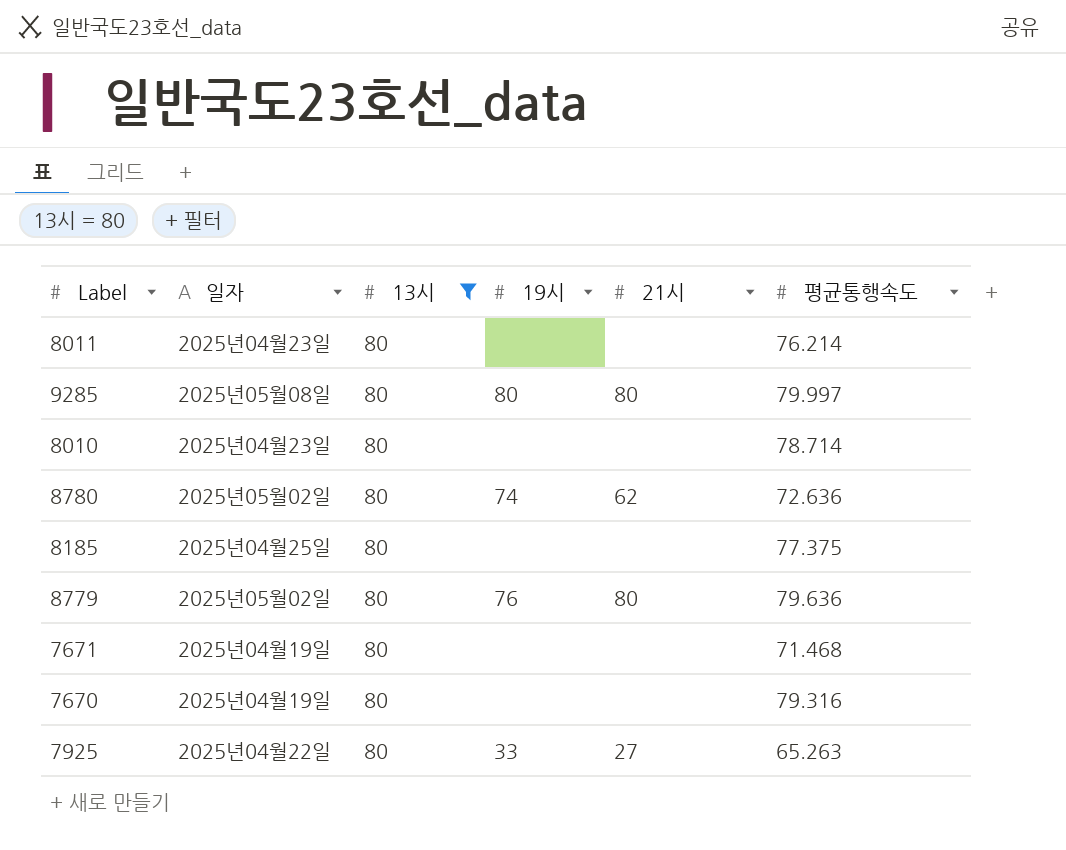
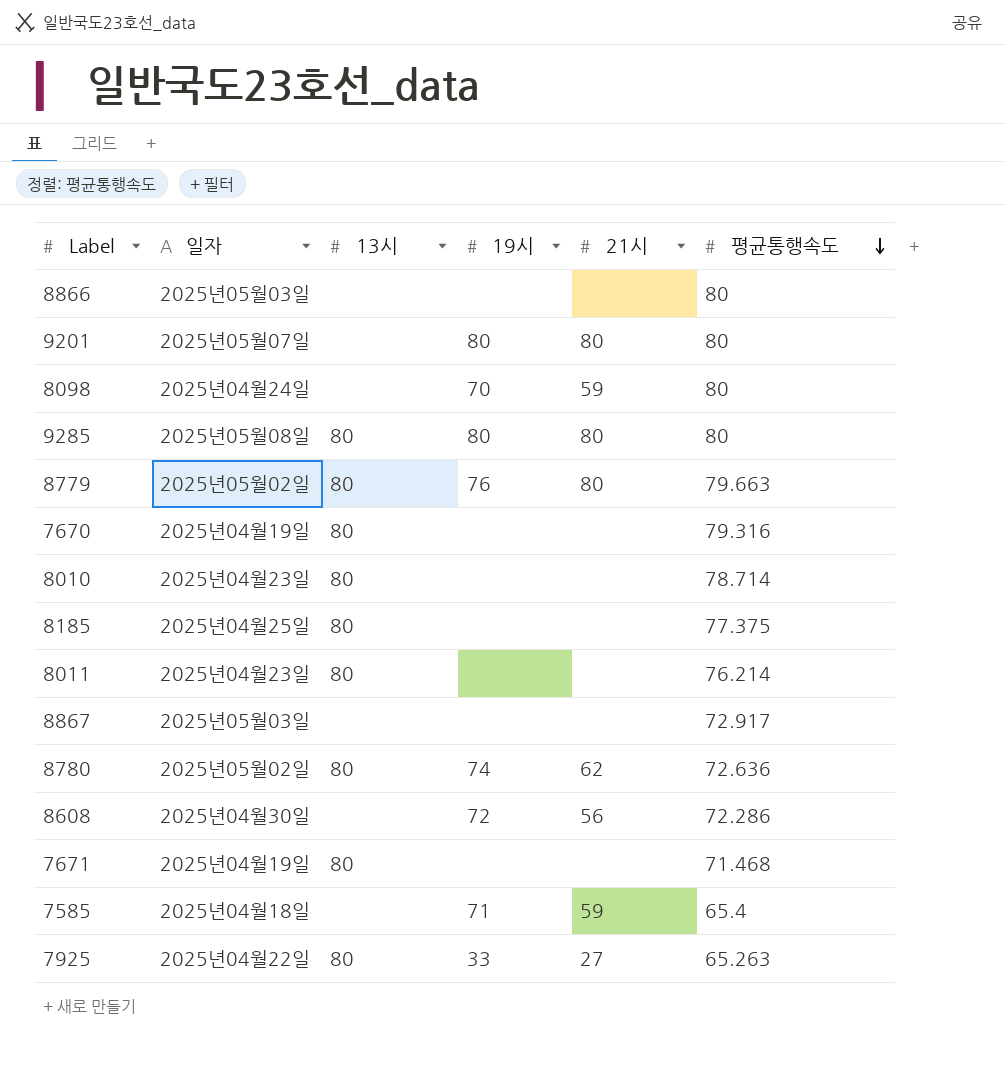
filter: 13시 = 80 -> none
row order: none -> 평균통행속도 descending
9285 | 평균통행속도: 79.997 -> 80
8779 | 평균통행속도: 79.636 -> 79.663

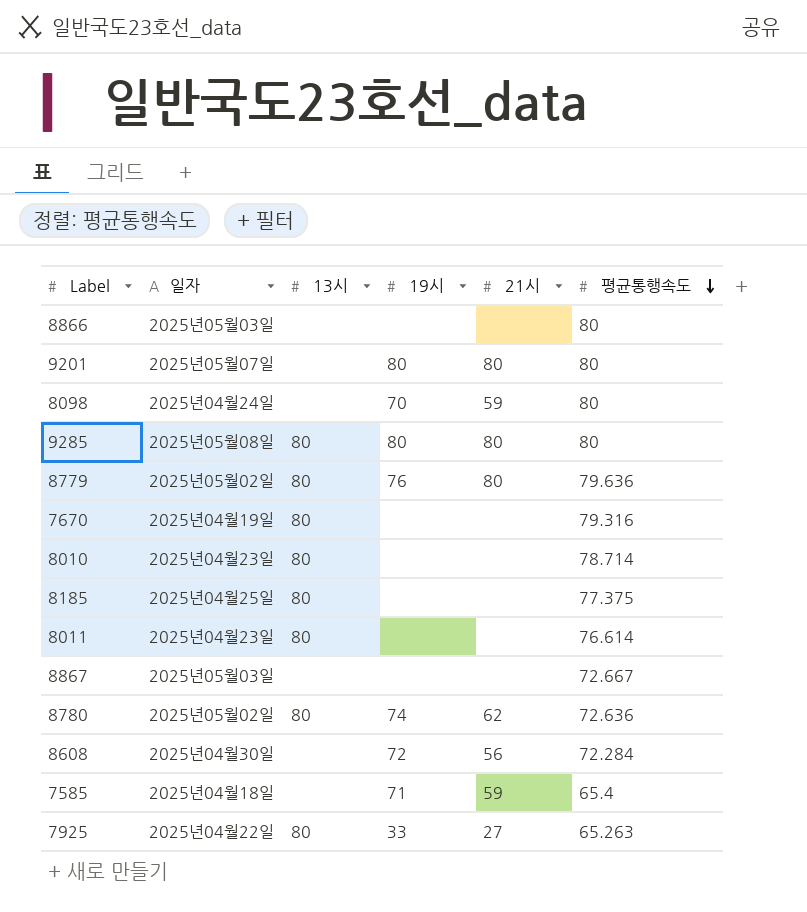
row 7671: 2025년04월19일 | 80 | none | none | 71.468 -> none
8779 | 평균통행속도: 79.663 -> 79.636
8011 | 평균통행속도: 76.214 -> 76.614
8867 | 평균통행속도: 72.917 -> 72.667
8608 | 평균통행속도: 72.286 -> 72.284

